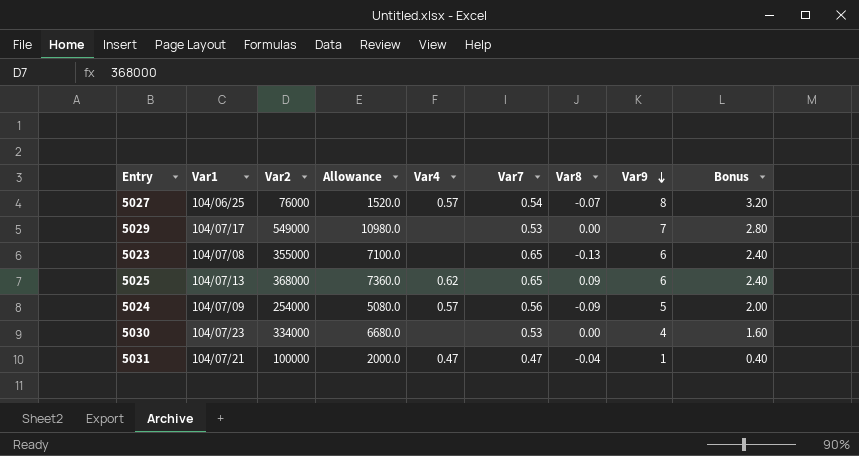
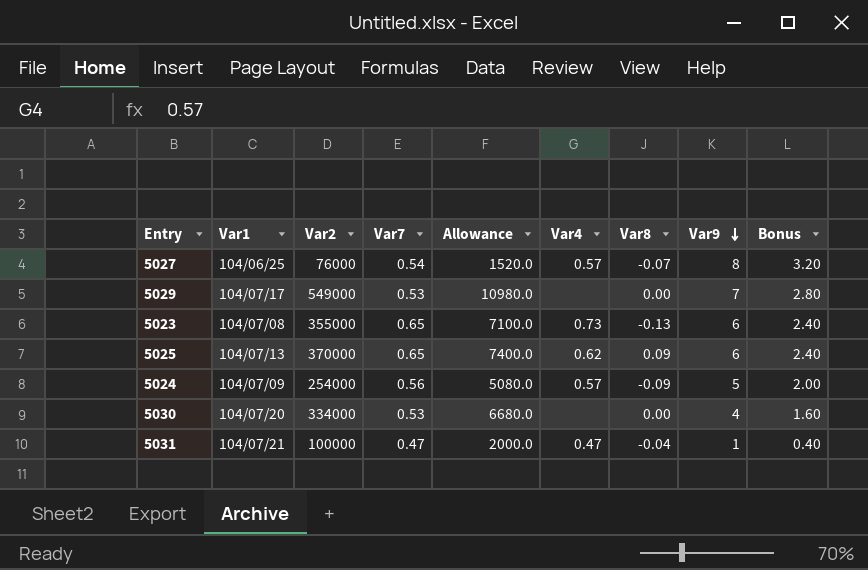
column Var7 | position: 6 -> 4
5023 | Var4: none -> 0.73
5025 | Var2: 368000 -> 370000
5025 | Allowance: 7360.0 -> 7400.0
5030 | Var1: 104/07/23 -> 104/07/20

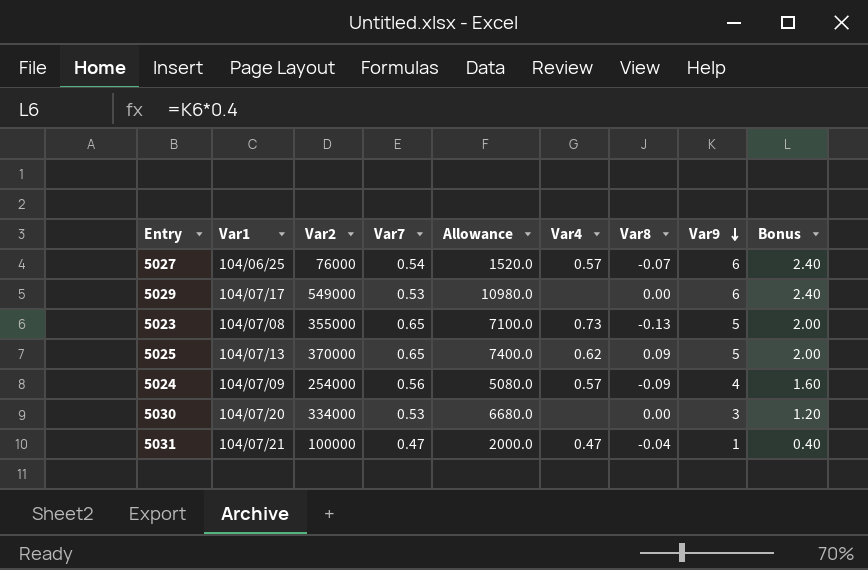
5027 | Var9: 8 -> 6
5027 | Bonus: 3.20 -> 2.40
5029 | Var9: 7 -> 6
5029 | Bonus: 2.80 -> 2.40
5023 | Var9: 6 -> 5
5023 | Bonus: 2.40 -> 2.00
5025 | Var9: 6 -> 5
5025 | Bonus: 2.40 -> 2.00
5024 | Var9: 5 -> 4
5024 | Bonus: 2.00 -> 1.60
5030 | Var9: 4 -> 3
5030 | Bonus: 1.60 -> 1.20

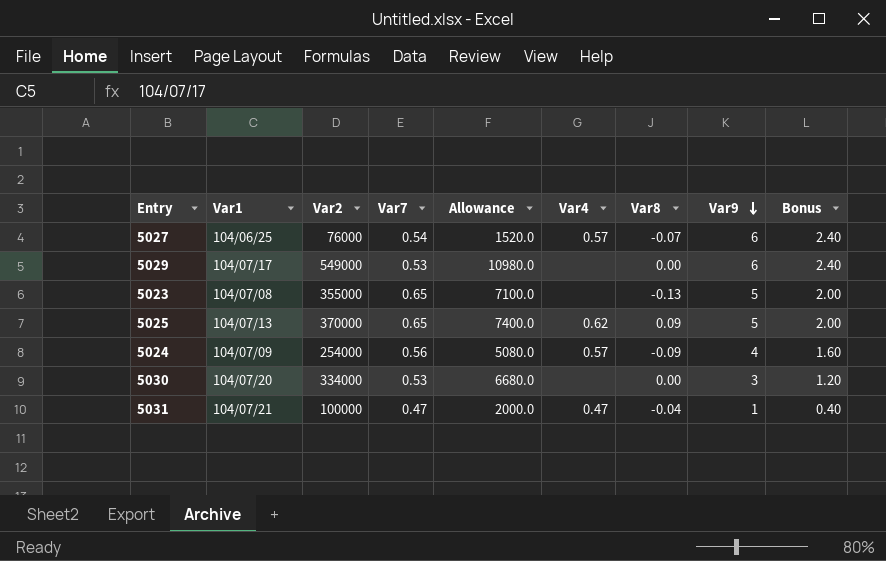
5023 | Var4: 0.73 -> none

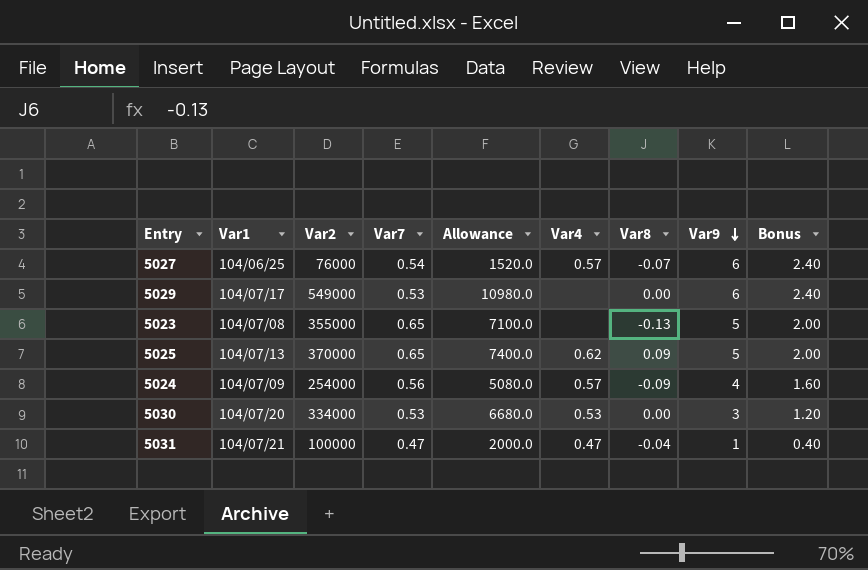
5030 | Var4: none -> 0.53

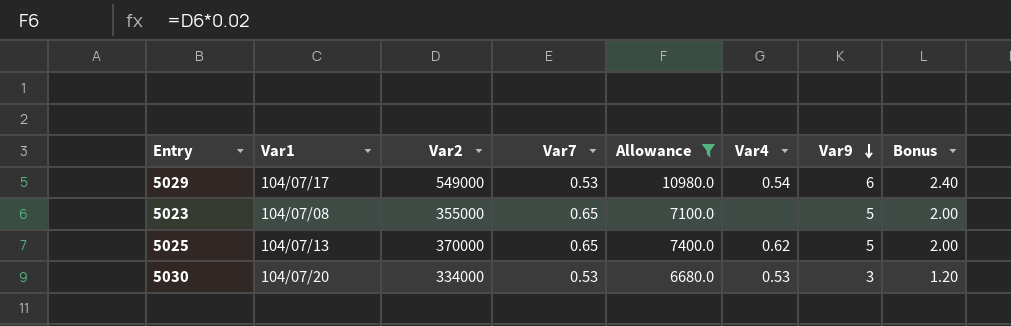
filter: none -> Allowance >= 6680.0
column Var8 | position: 7 -> none
5029 | Var4: none -> 0.54

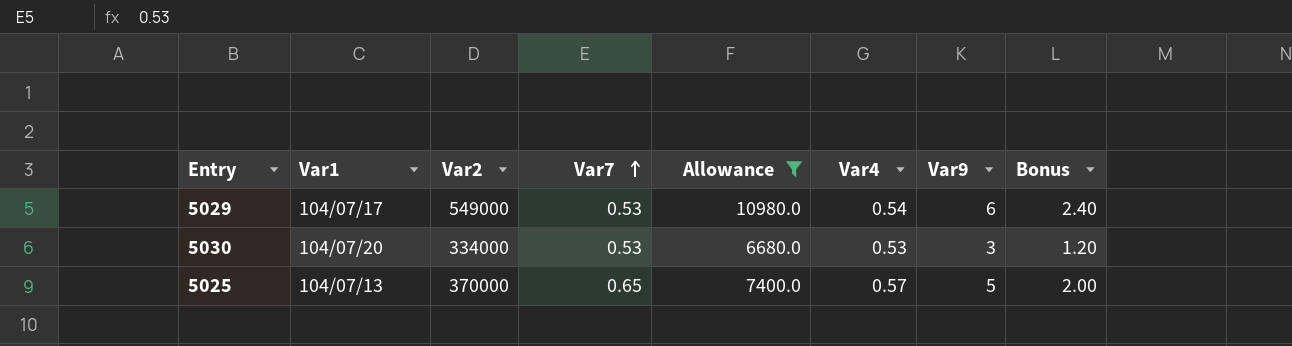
row order: Var9 descending -> Var7 ascending
row 5023: 104/07/08 | 355000 | 0.65 | 7100.0 | none | 5 | 2.00 -> none
5025 | Var4: 0.62 -> 0.57

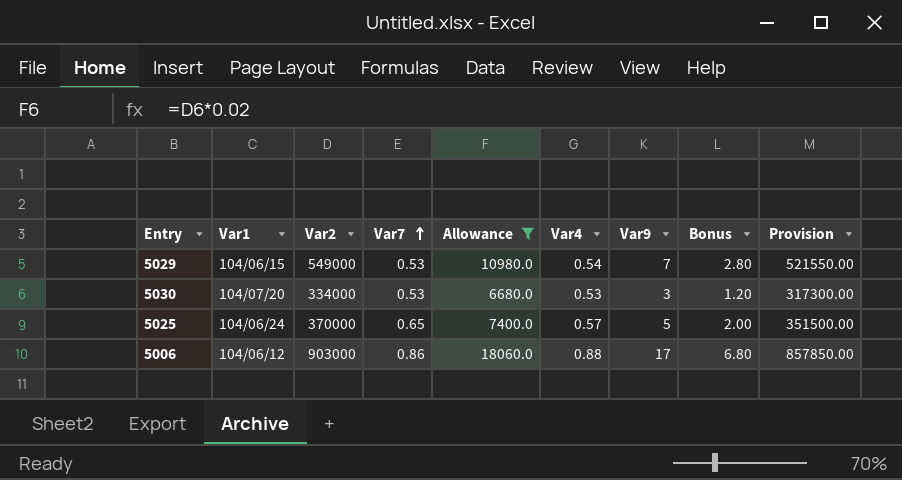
column Provision | formula: none -> [Var2] * 0.95
5029 | Var1: 104/07/17 -> 104/06/15
5029 | Var9: 6 -> 7
5029 | Bonus: 2.40 -> 2.80
5025 | Var1: 104/07/13 -> 104/06/24
row 5006: none -> 104/06/12 | 903000 | 0.86 | 18060.0 | 0.88 | 17 | 6.80 | 857850.00

